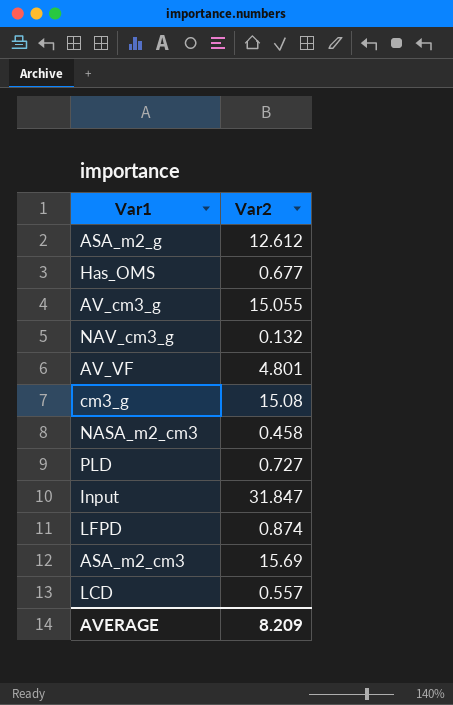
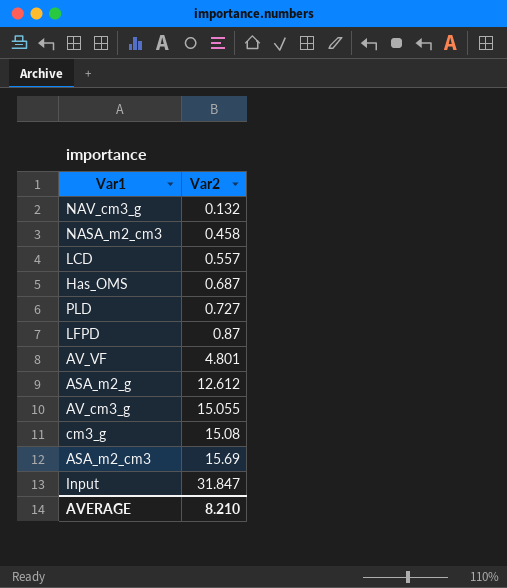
row order: none -> Var2 ascending
Has_OMS | Var2: 0.677 -> 0.687
LFPD | Var2: 0.874 -> 0.87
AVERAGE | Var2: 8.209 -> 8.210

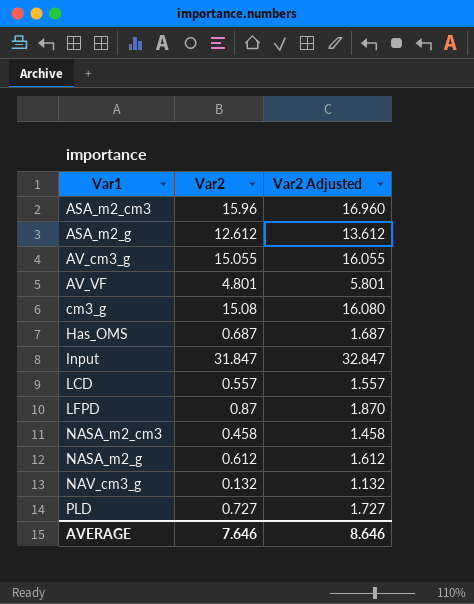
row order: Var2 ascending -> Var1 ascending
column Var2 Adjusted | formula: none -> [Var2] + 1
ASA_m2_cm3 | Var2: 15.69 -> 15.96
row NASA_m2_g: none -> 0.612 | 1.612
AVERAGE | Var2: 8.210 -> 7.646

